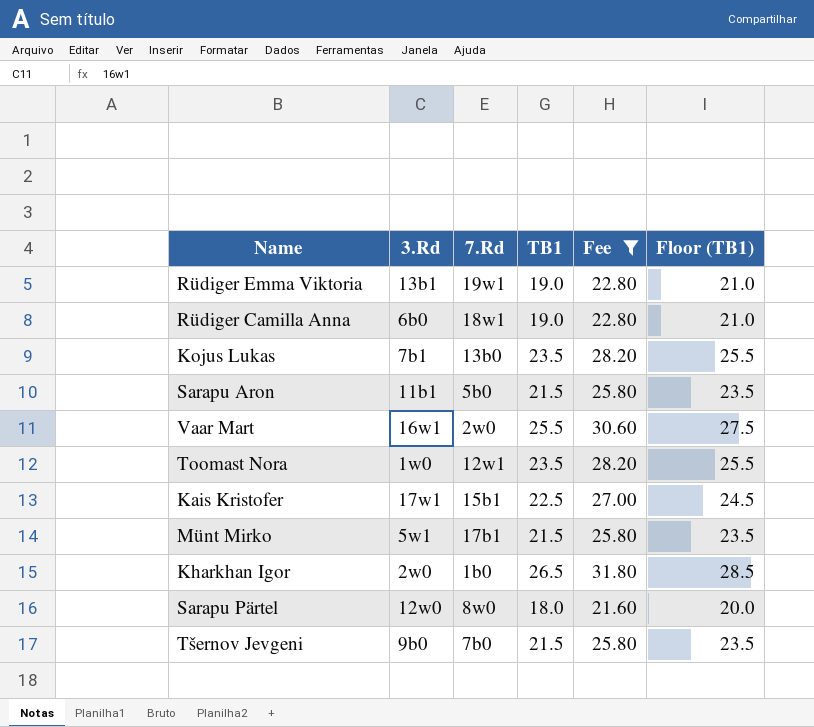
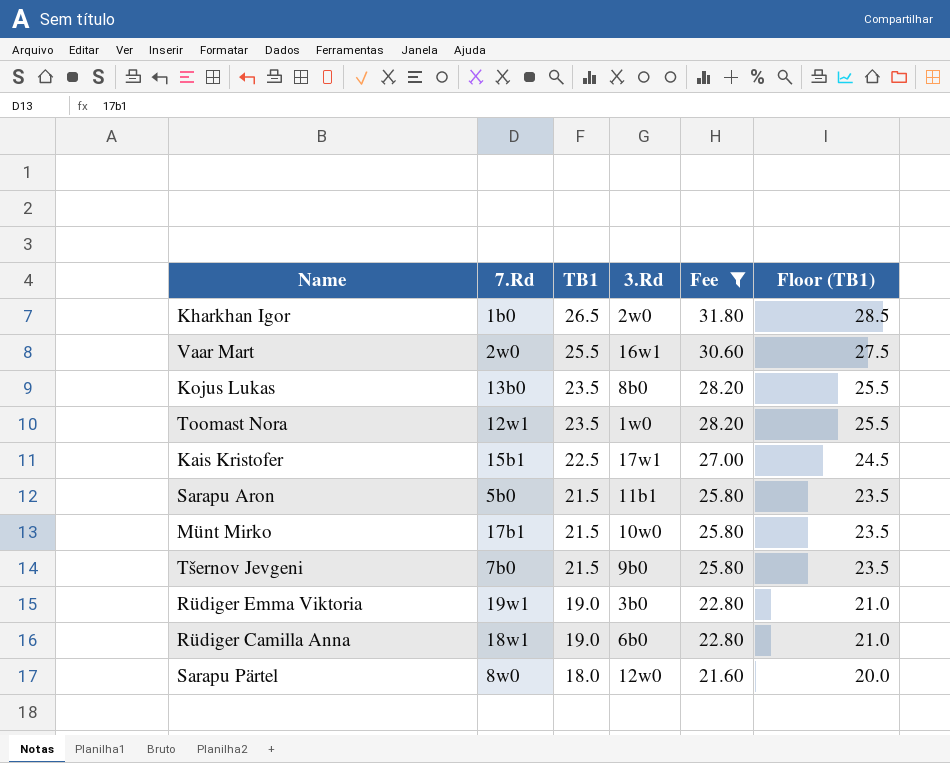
row order: none -> TB1 descending
column 3.Rd | position: 2 -> 4
Kojus Lukas | 3.Rd: 7b1 -> 8b0
Münt Mirko | 3.Rd: 5w1 -> 10w0
Rüdiger Emma Viktoria | 3.Rd: 13b1 -> 3b0

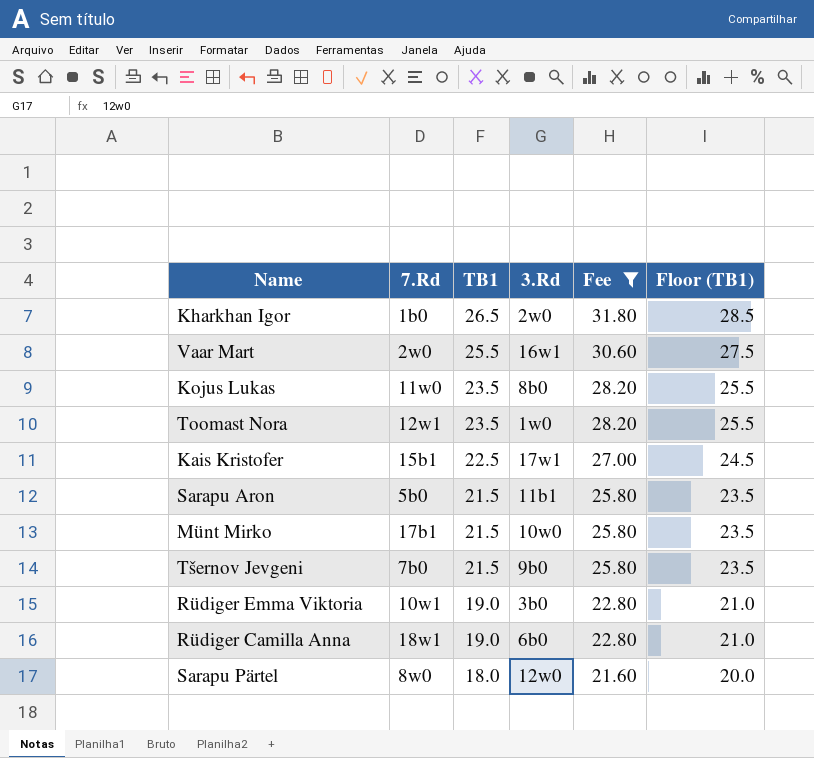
Kojus Lukas | 7.Rd: 13b0 -> 11w0
Rüdiger Emma Viktoria | 7.Rd: 19w1 -> 10w1

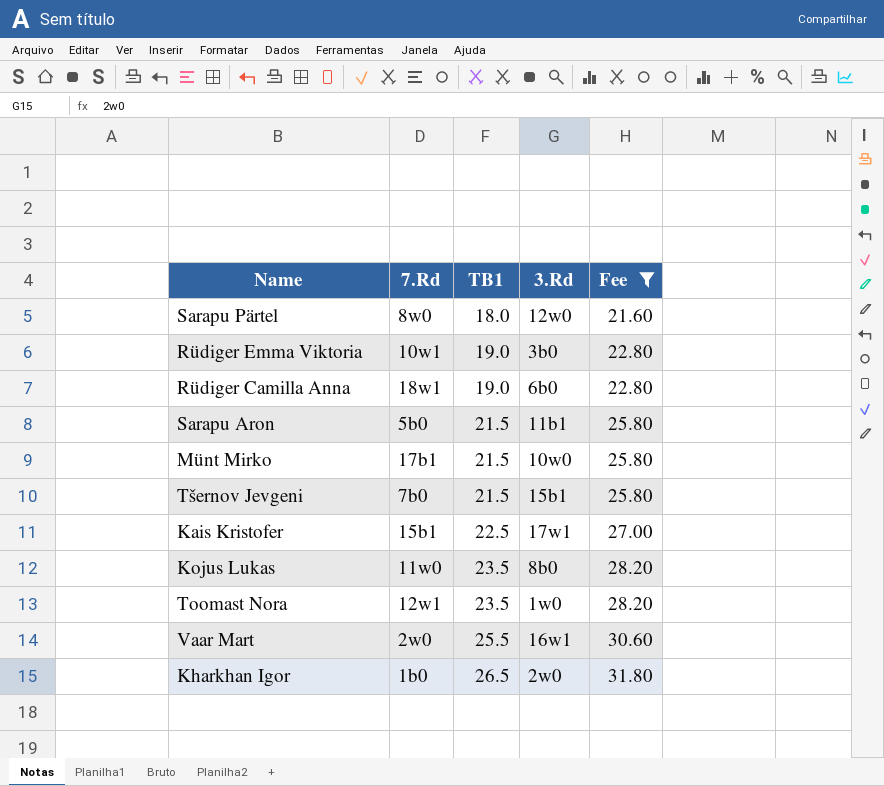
row order: TB1 descending -> TB1 ascending
column Floor (TB1) | formula: [TB1] + 2 -> none
Tšernov Jevgeni | 3.Rd: 9b0 -> 15b1

